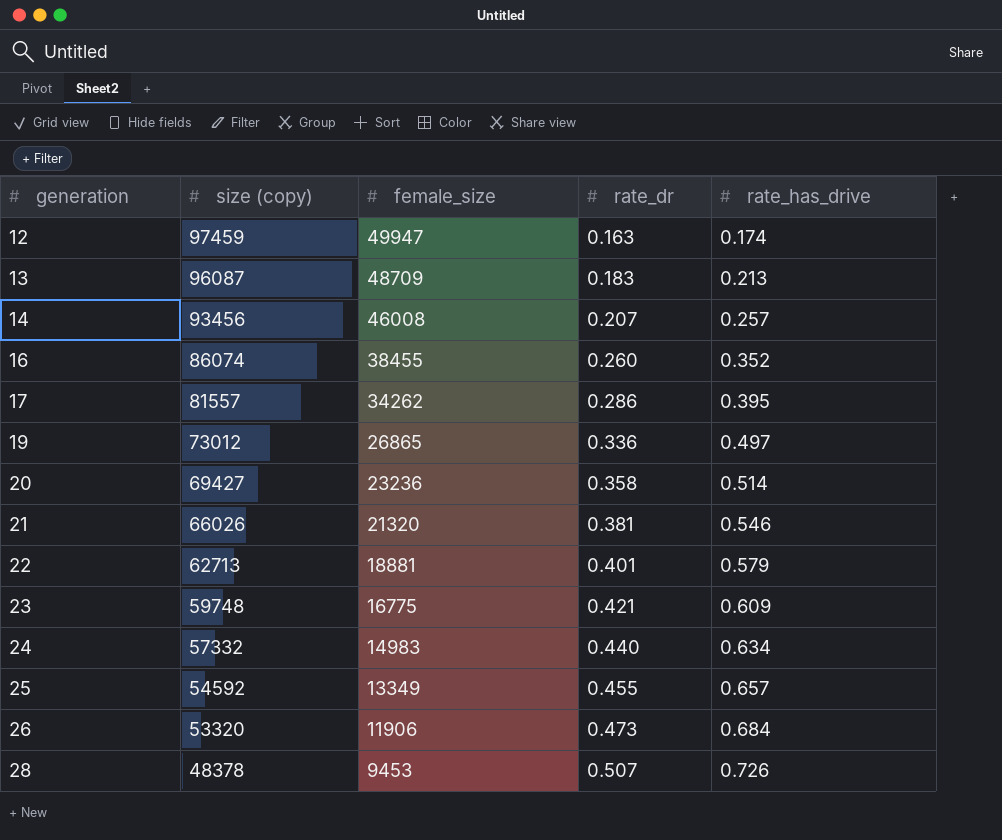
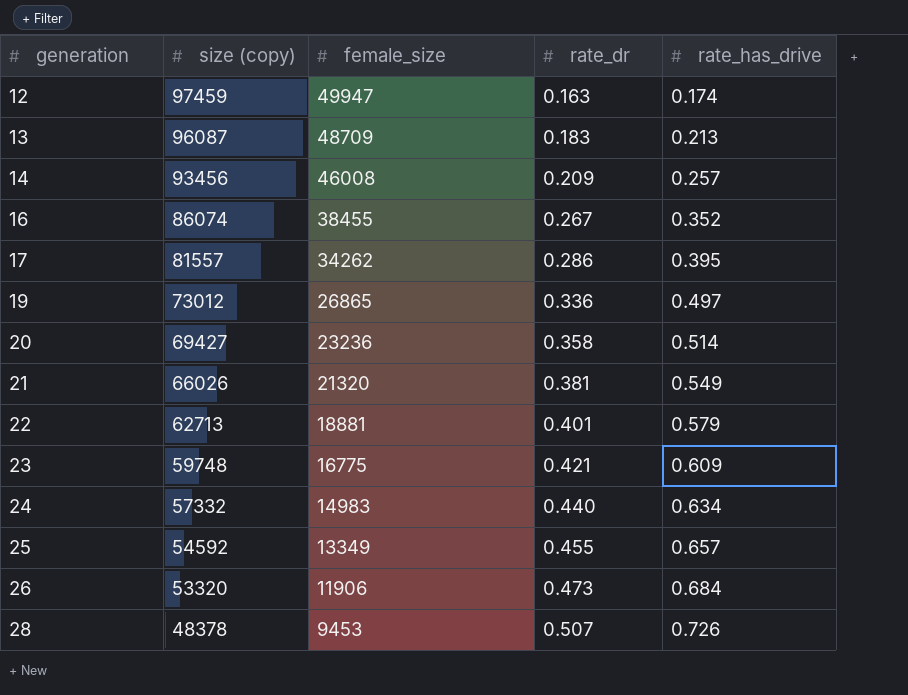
14 | rate_dr: 0.207 -> 0.209
16 | rate_dr: 0.260 -> 0.267
21 | rate_has_drive: 0.546 -> 0.549

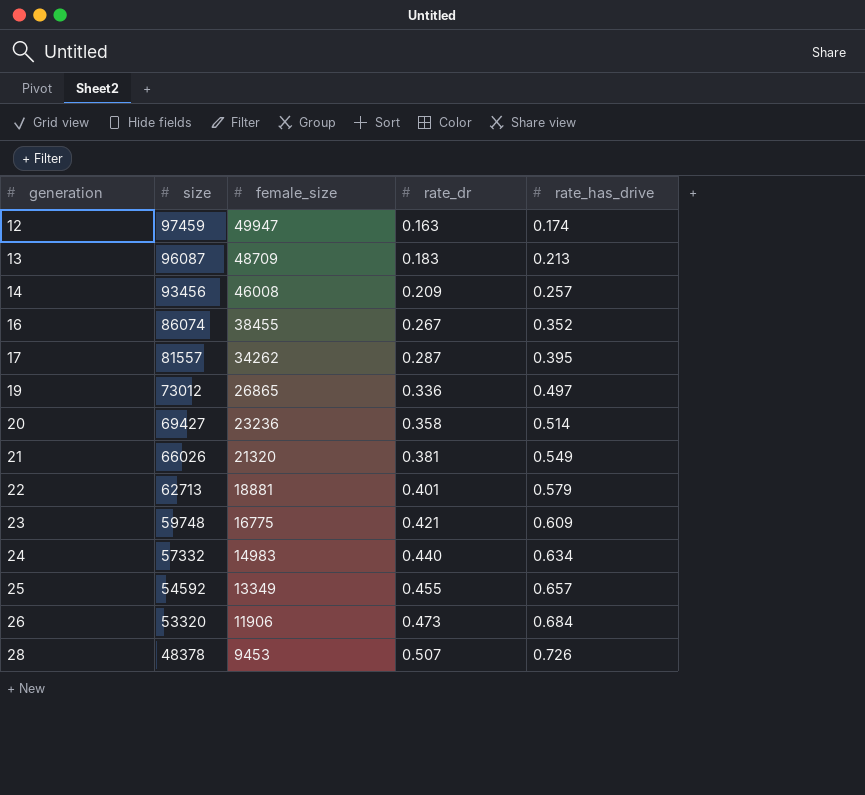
column name: size (copy) -> size
17 | rate_dr: 0.286 -> 0.287

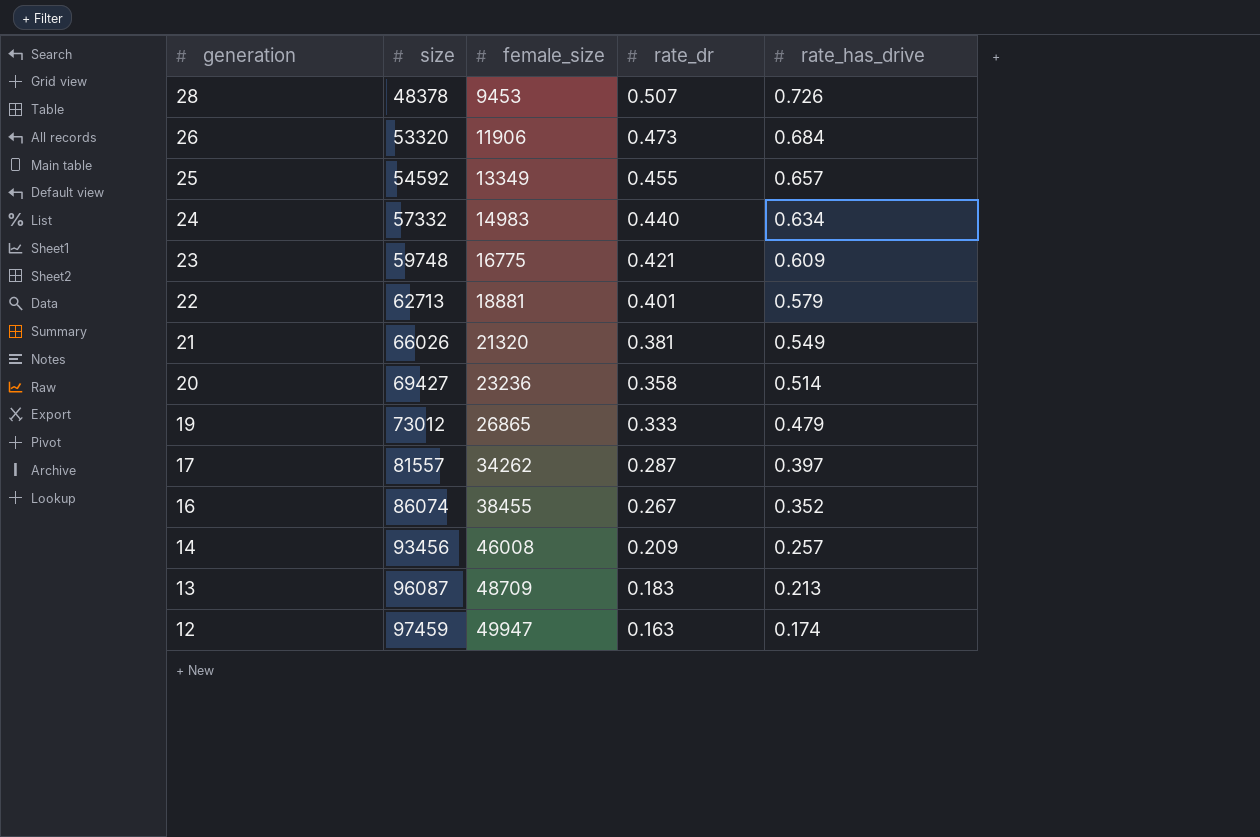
row order: generation ascending -> generation descending
19 | rate_dr: 0.336 -> 0.333
19 | rate_has_drive: 0.497 -> 0.479
17 | rate_has_drive: 0.395 -> 0.397

